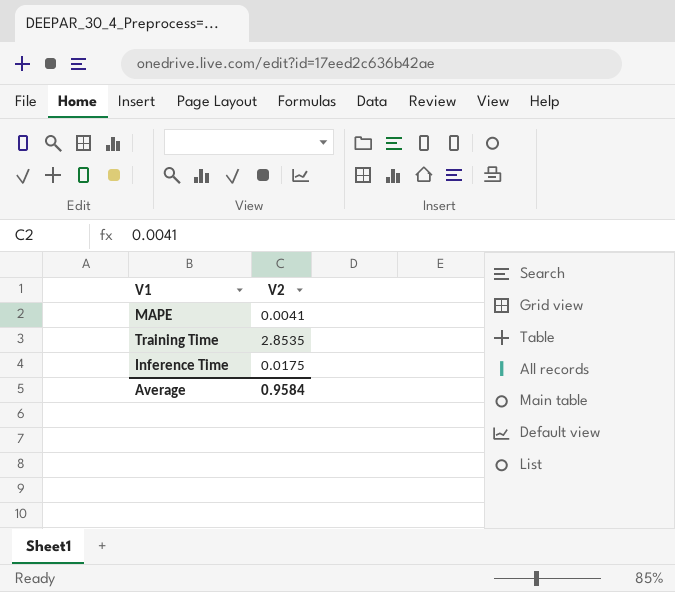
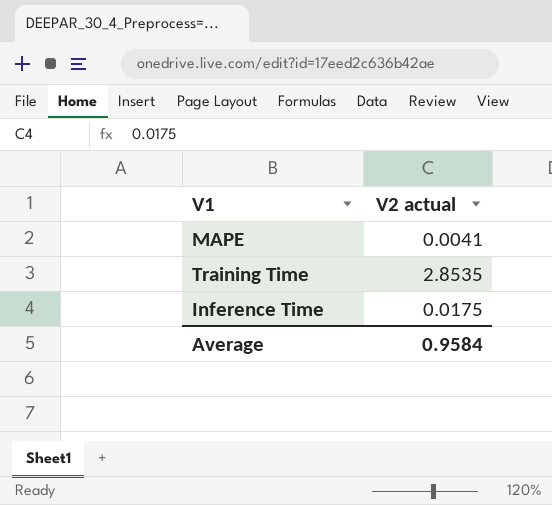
column name: V2 -> V2 actual

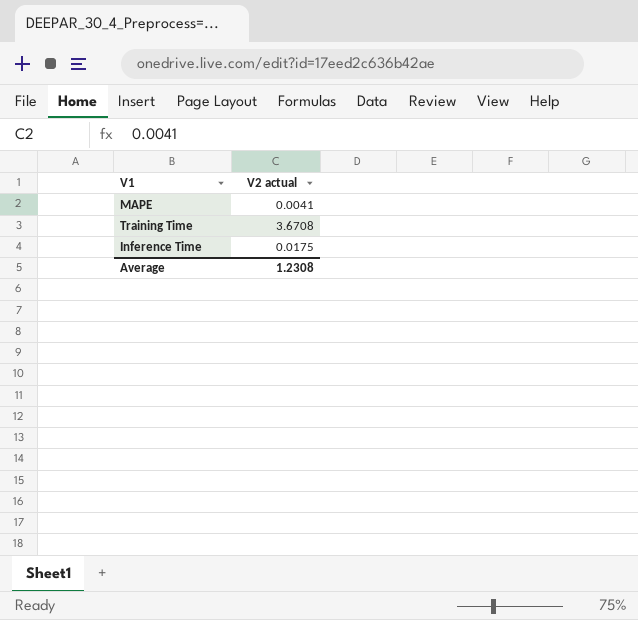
Training Time | V2 actual: 2.8535 -> 3.6708
Average | V2 actual: 0.9584 -> 1.2308

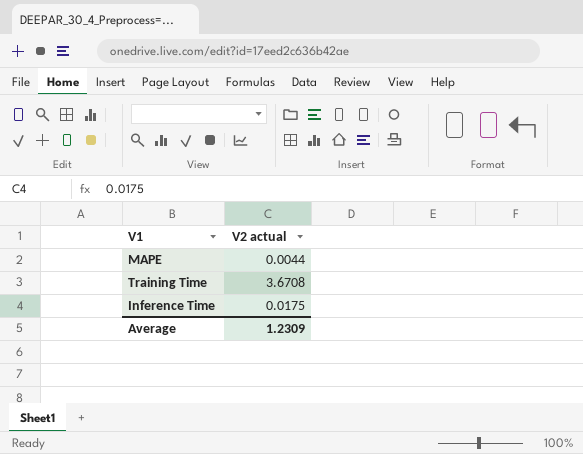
MAPE | V2 actual: 0.0041 -> 0.0044
Average | V2 actual: 1.2308 -> 1.2309

